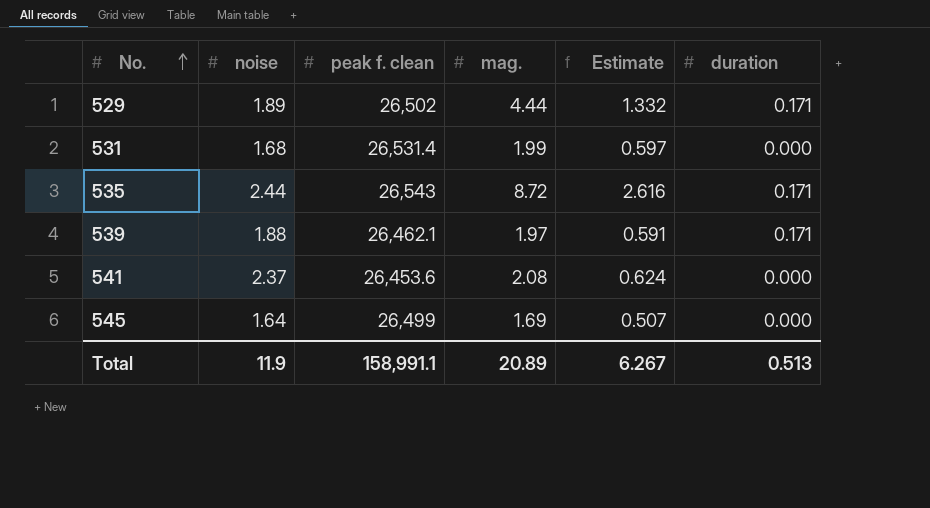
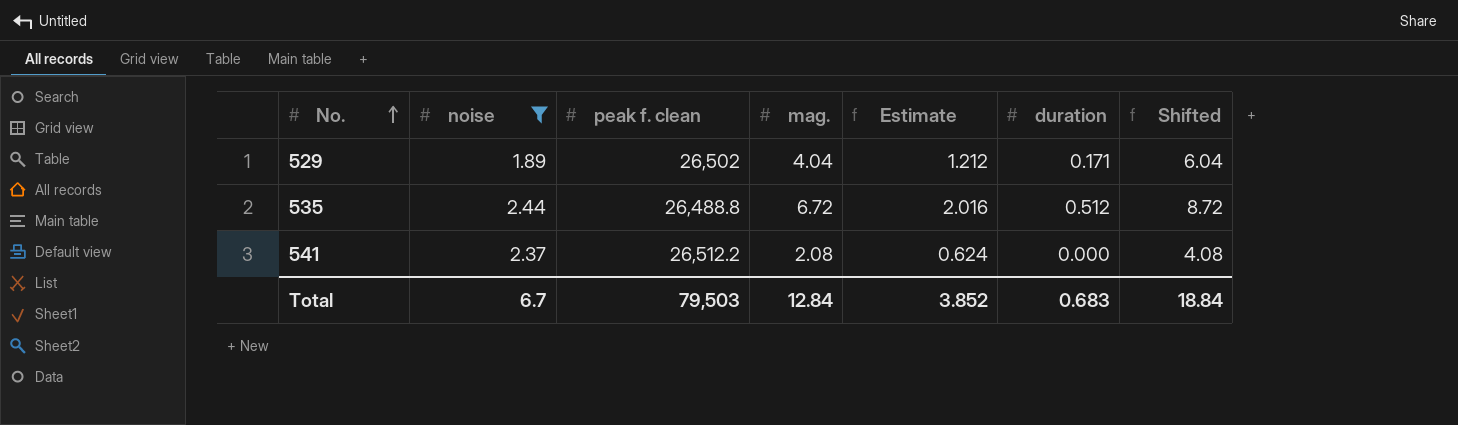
filter: none -> noise >= 1.89
column Shifted | formula: none -> [mag.] + 2
529 | mag.: 4.44 -> 4.04
529 | Estimate: 1.332 -> 1.212
535 | peak f. clean: 26,543 -> 26,488.8
535 | mag.: 8.72 -> 6.72
535 | Estimate: 2.616 -> 2.016
535 | duration: 0.171 -> 0.512
541 | peak f. clean: 26,453.6 -> 26,512.2
Total | noise: 11.9 -> 6.7
Total | peak f. clean: 158,991.1 -> 79,503
Total | mag.: 20.89 -> 12.84
Total | Estimate: 6.267 -> 3.852
Total | duration: 0.513 -> 0.683

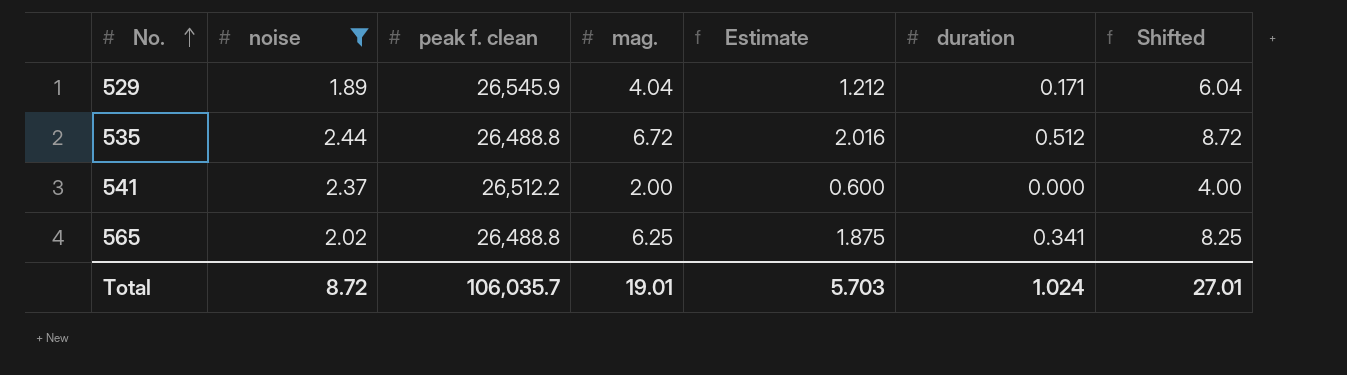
529 | peak f. clean: 26,502 -> 26,545.9
541 | mag.: 2.08 -> 2.00
541 | Estimate: 0.624 -> 0.600
541 | Shifted: 4.08 -> 4.00
row 565: none -> 2.02 | 26,488.8 | 6.25 | 1.875 | 0.341 | 8.25
Total | noise: 6.7 -> 8.72
Total | peak f. clean: 79,503 -> 106,035.7
Total | mag.: 12.84 -> 19.01
Total | Estimate: 3.852 -> 5.703
Total | duration: 0.683 -> 1.024
Total | Shifted: 18.84 -> 27.01

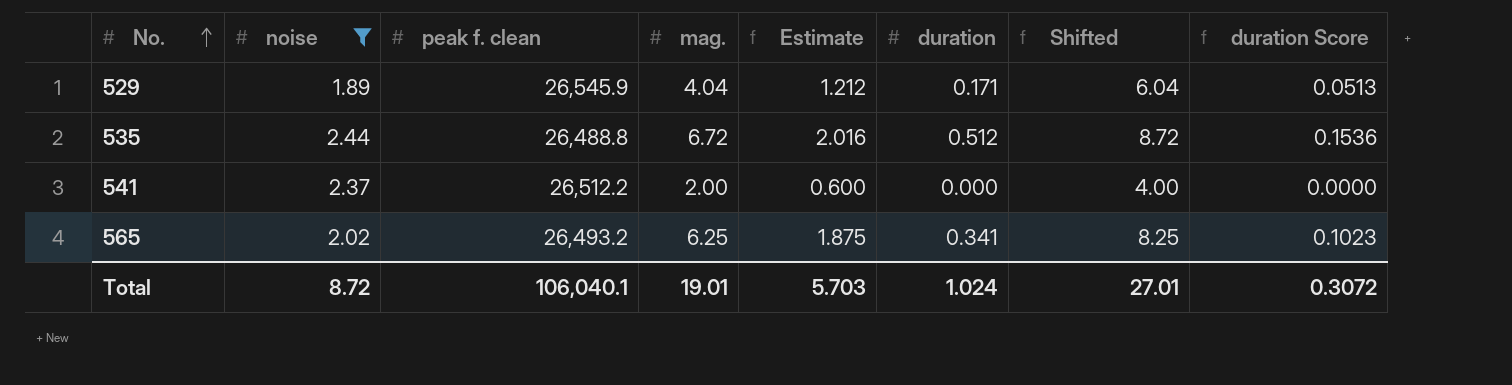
column duration Score | formula: none -> [duration] * 0.3
565 | peak f. clean: 26,488.8 -> 26,493.2
Total | peak f. clean: 106,035.7 -> 106,040.1

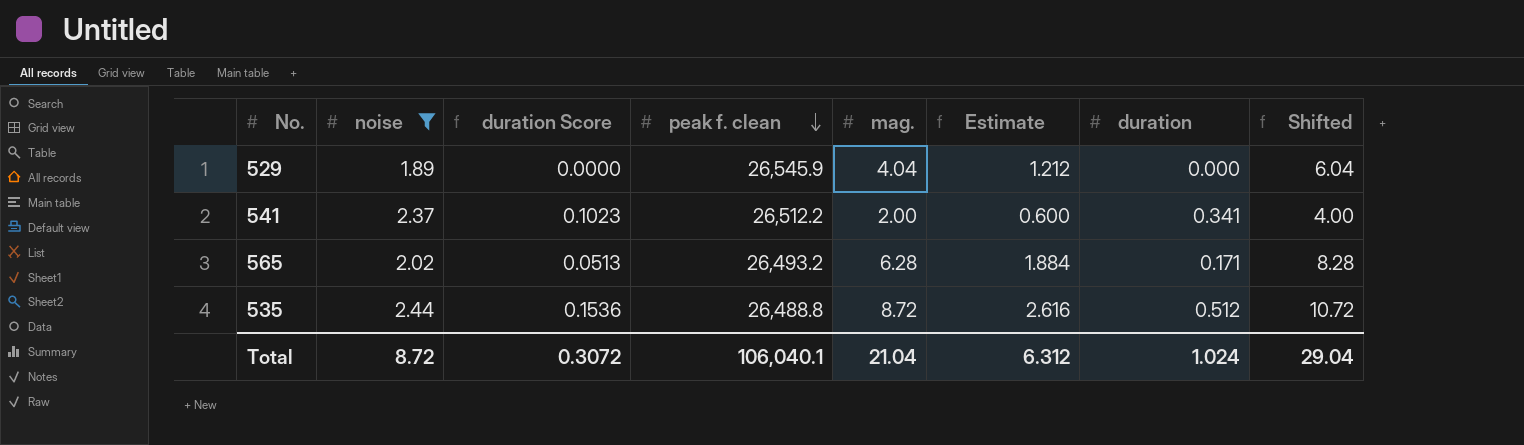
row order: No. ascending -> peak f. clean descending
column duration Score | position: 8 -> 3
529 | duration Score: 0.0513 -> 0.0000
529 | duration: 0.171 -> 0.000
541 | duration Score: 0.0000 -> 0.1023
541 | duration: 0.000 -> 0.341
565 | duration Score: 0.1023 -> 0.0513
565 | mag.: 6.25 -> 6.28
565 | Estimate: 1.875 -> 1.884
565 | duration: 0.341 -> 0.171
565 | Shifted: 8.25 -> 8.28
535 | mag.: 6.72 -> 8.72
535 | Estimate: 2.016 -> 2.616
535 | Shifted: 8.72 -> 10.72
Total | mag.: 19.01 -> 21.04
Total | Estimate: 5.703 -> 6.312
Total | Shifted: 27.01 -> 29.04

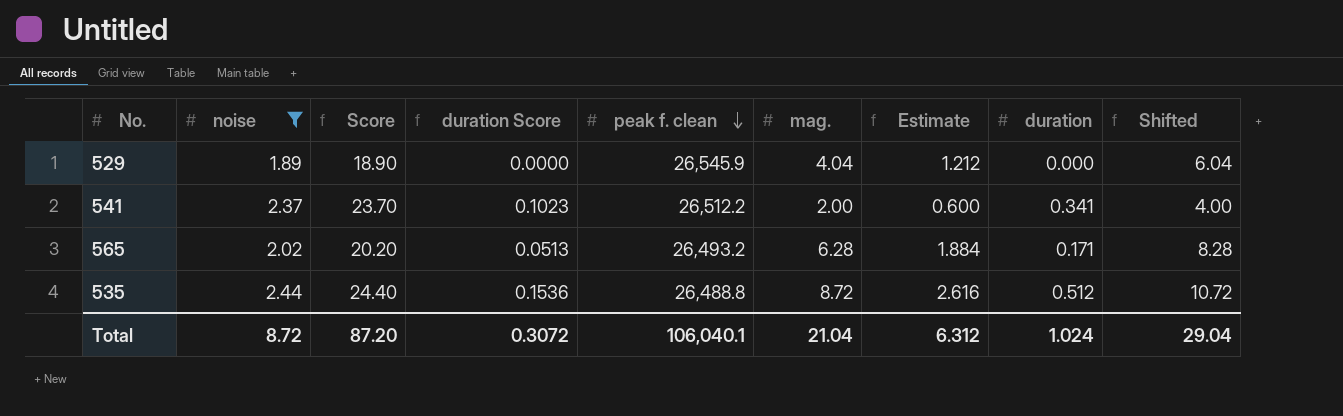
column Score | formula: none -> [noise] * 10

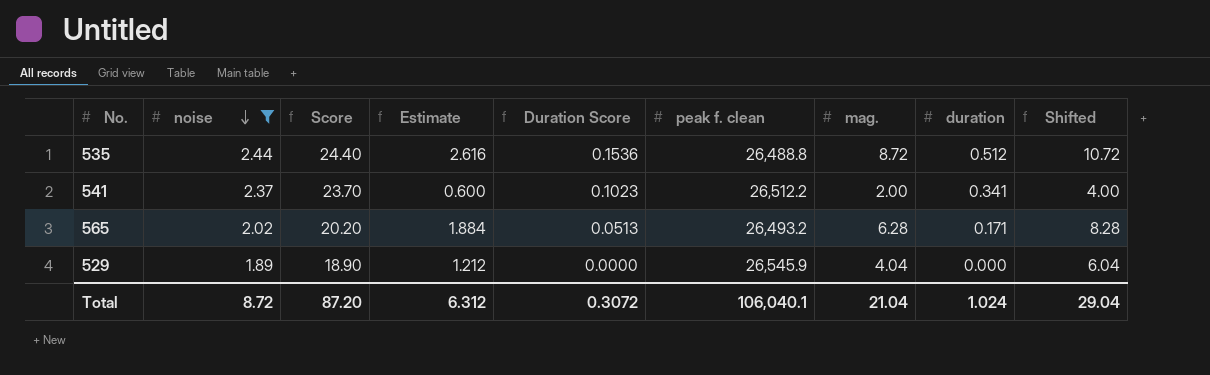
row order: peak f. clean descending -> noise descending
column Estimate | position: 7 -> 4
column name: duration Score -> Duration Score

